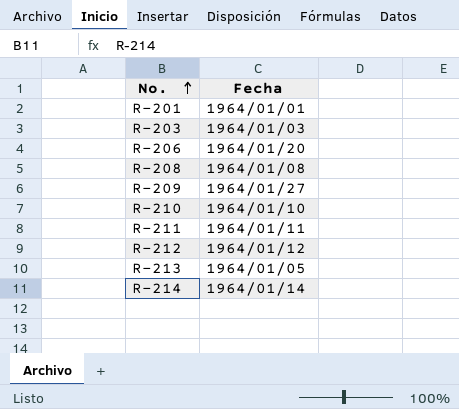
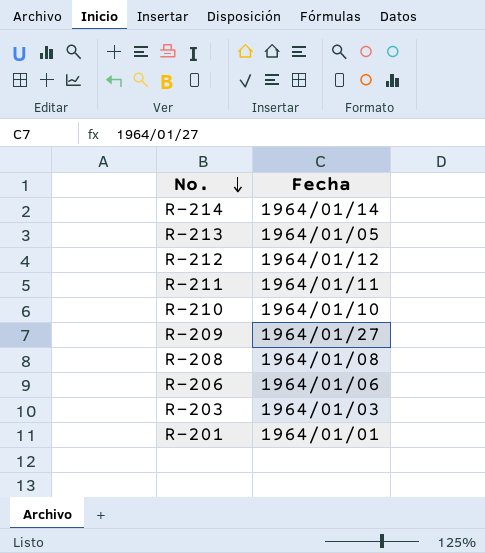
row order: No. ascending -> No. descending
R-206 | Fecha: 1964/01/20 -> 1964/01/06

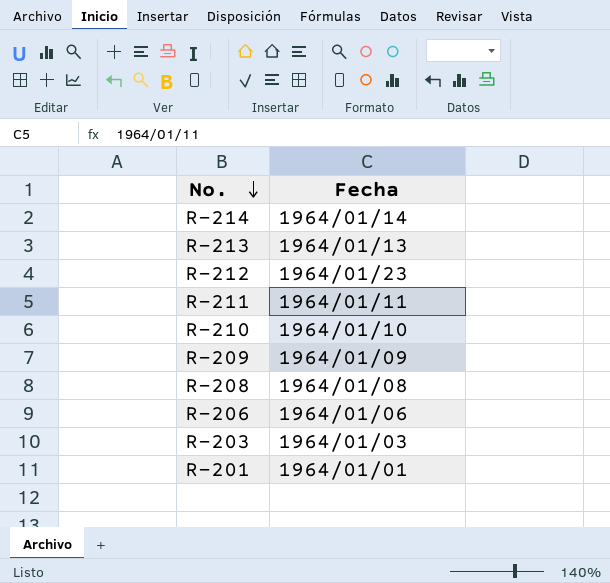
R-213 | Fecha: 1964/01/05 -> 1964/01/13
R-212 | Fecha: 1964/01/12 -> 1964/01/23
R-209 | Fecha: 1964/01/27 -> 1964/01/09

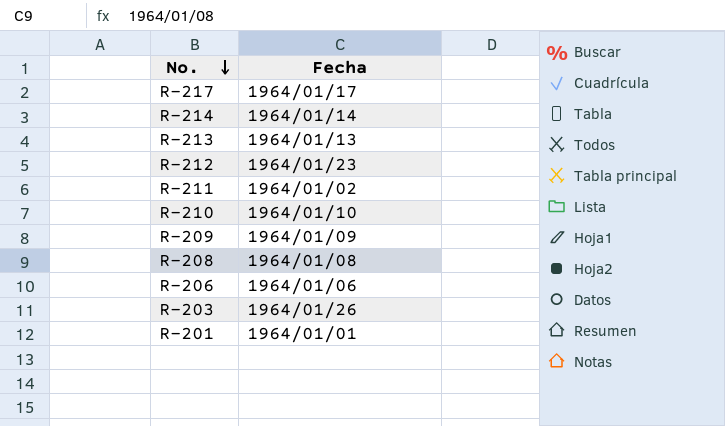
row R-217: none -> 1964/01/17
R-211 | Fecha: 1964/01/11 -> 1964/01/02
R-203 | Fecha: 1964/01/03 -> 1964/01/26

